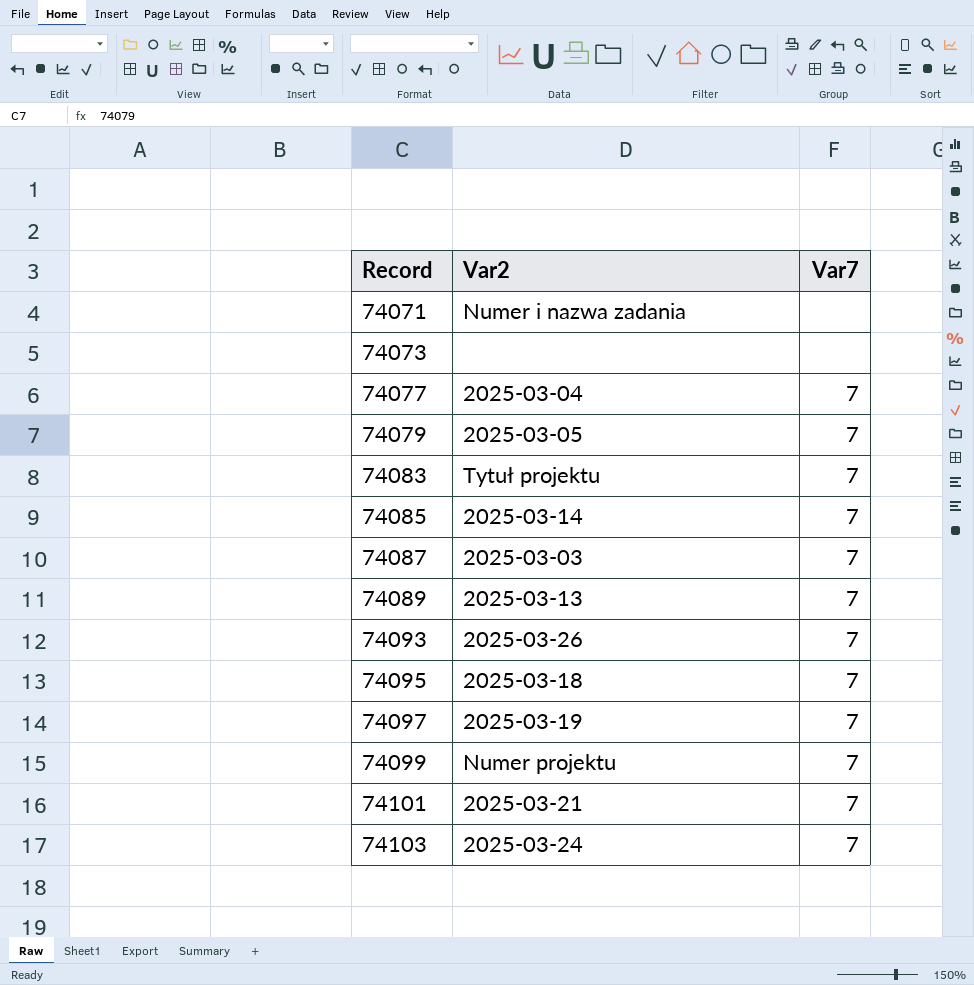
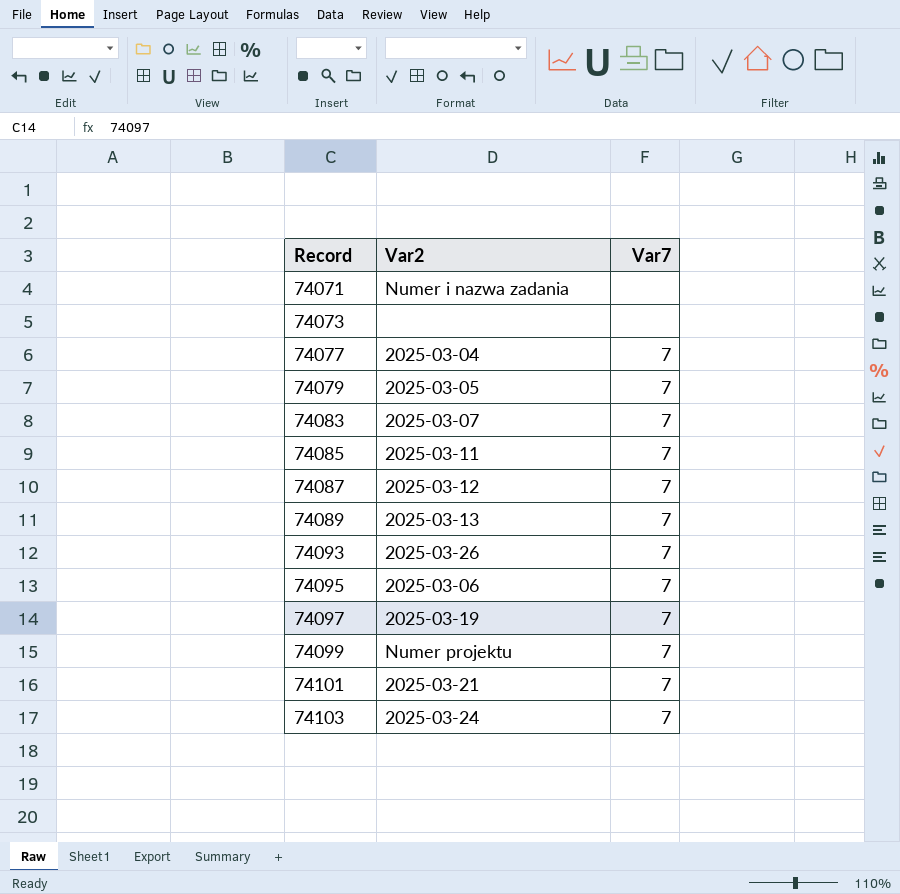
74083 | Var2: Tytuł projektu -> 2025-03-07
74085 | Var2: 2025-03-14 -> 2025-03-11
74087 | Var2: 2025-03-03 -> 2025-03-12
74095 | Var2: 2025-03-18 -> 2025-03-06

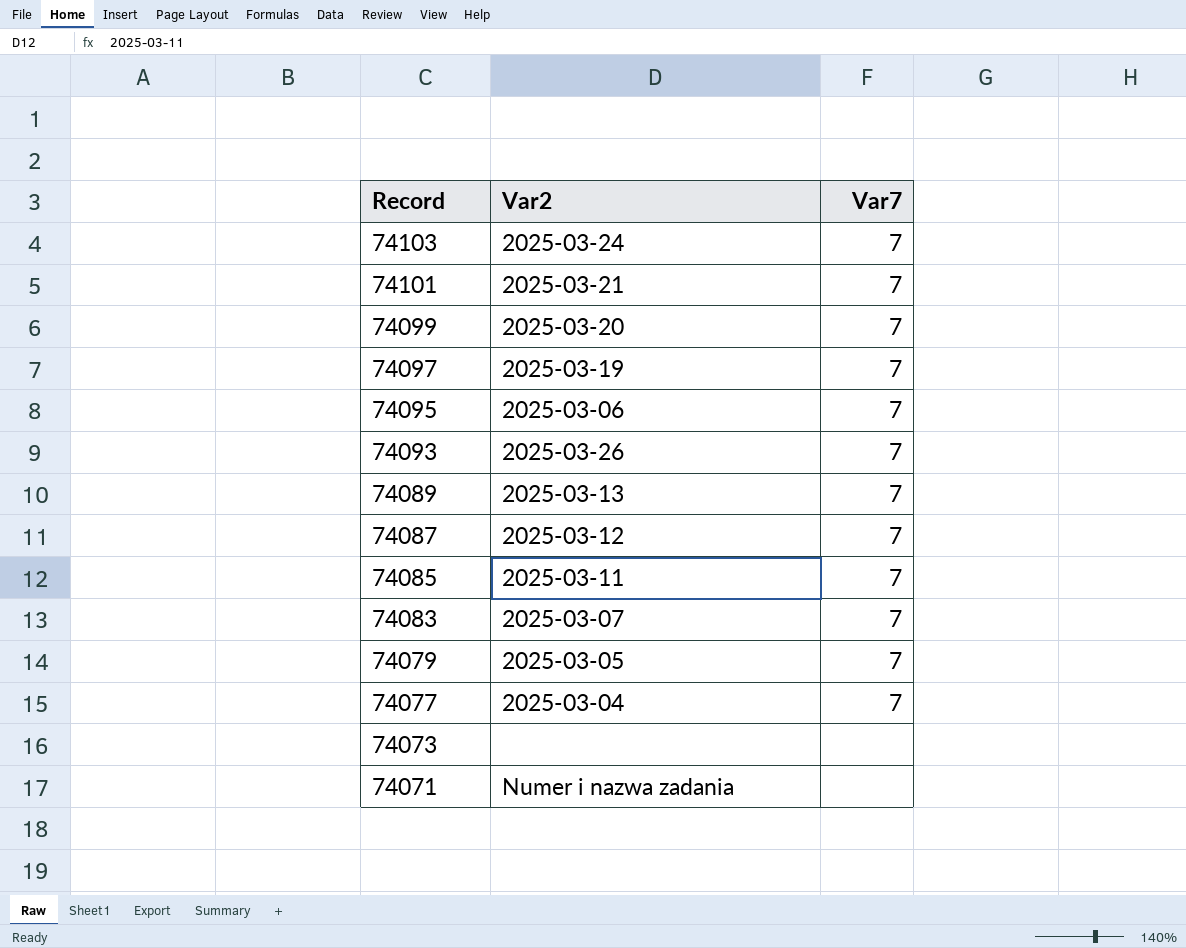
row order: Record ascending -> Record descending
74099 | Var2: Numer projektu -> 2025-03-20

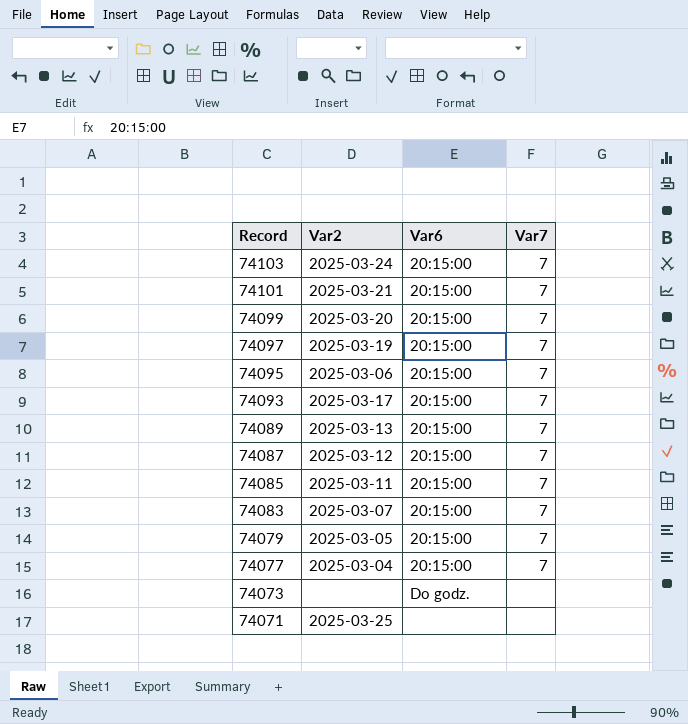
column Var6 | position: none -> 3
74093 | Var2: 2025-03-26 -> 2025-03-17
74071 | Var2: Numer i nazwa zadania -> 2025-03-25

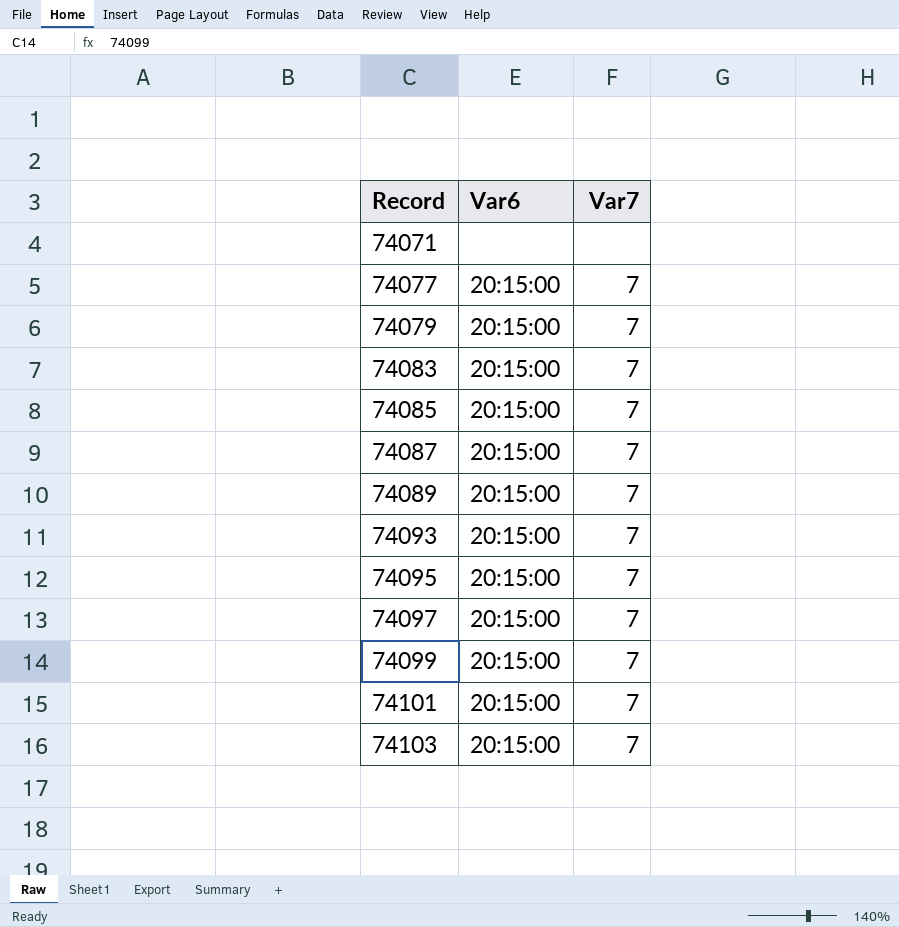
row order: Record descending -> Record ascending
column Var2 | position: 2 -> none
row 74073: none | Do godz. | none -> none

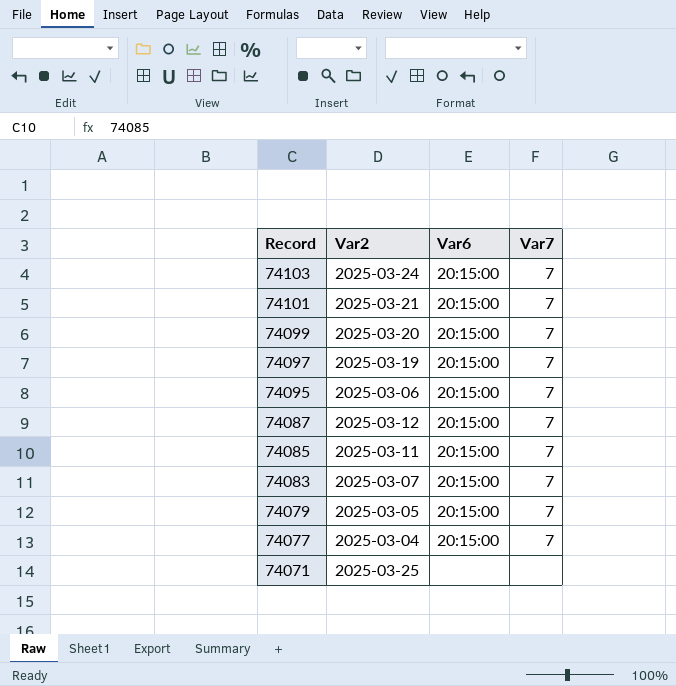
row order: Record ascending -> Record descending
column Var2 | position: none -> 2
row 74089: 20:15:00 | 7 -> none
row 74093: 20:15:00 | 7 -> none

